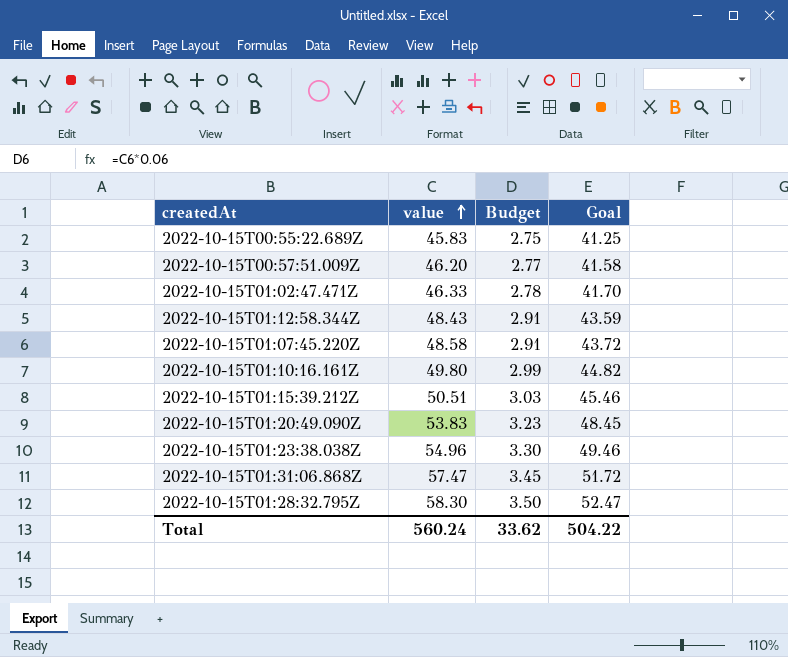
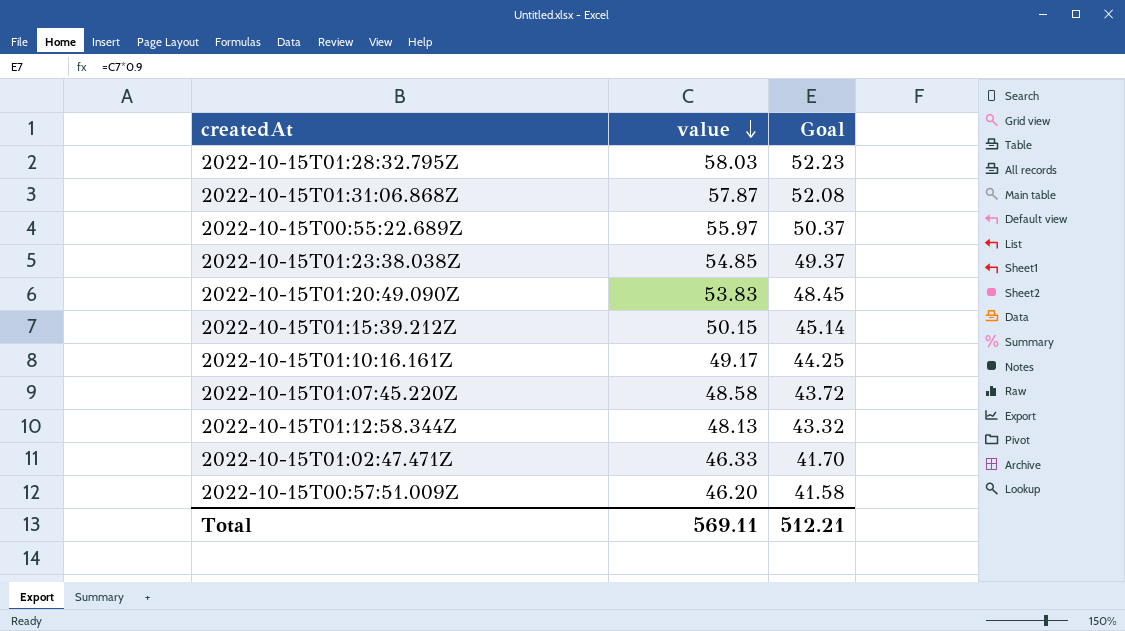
row order: value ascending -> value descending
column Budget | formula: [value] * 0.06 -> none
2022-10-15T01:28:32.795Z | value: 58.30 -> 58.03
2022-10-15T01:28:32.795Z | Goal: 52.47 -> 52.23
2022-10-15T01:31:06.868Z | value: 57.47 -> 57.87
2022-10-15T01:31:06.868Z | Goal: 51.72 -> 52.08
2022-10-15T00:55:22.689Z | value: 45.83 -> 55.97
2022-10-15T00:55:22.689Z | Goal: 41.25 -> 50.37
2022-10-15T01:23:38.038Z | value: 54.96 -> 54.85
2022-10-15T01:23:38.038Z | Goal: 49.46 -> 49.37
2022-10-15T01:15:39.212Z | value: 50.51 -> 50.15
2022-10-15T01:15:39.212Z | Goal: 45.46 -> 45.14
2022-10-15T01:10:16.161Z | value: 49.80 -> 49.17
2022-10-15T01:10:16.161Z | Goal: 44.82 -> 44.25
2022-10-15T01:12:58.344Z | value: 48.43 -> 48.13
2022-10-15T01:12:58.344Z | Goal: 43.59 -> 43.32
Total | value: 560.24 -> 569.11
Total | Goal: 504.22 -> 512.21

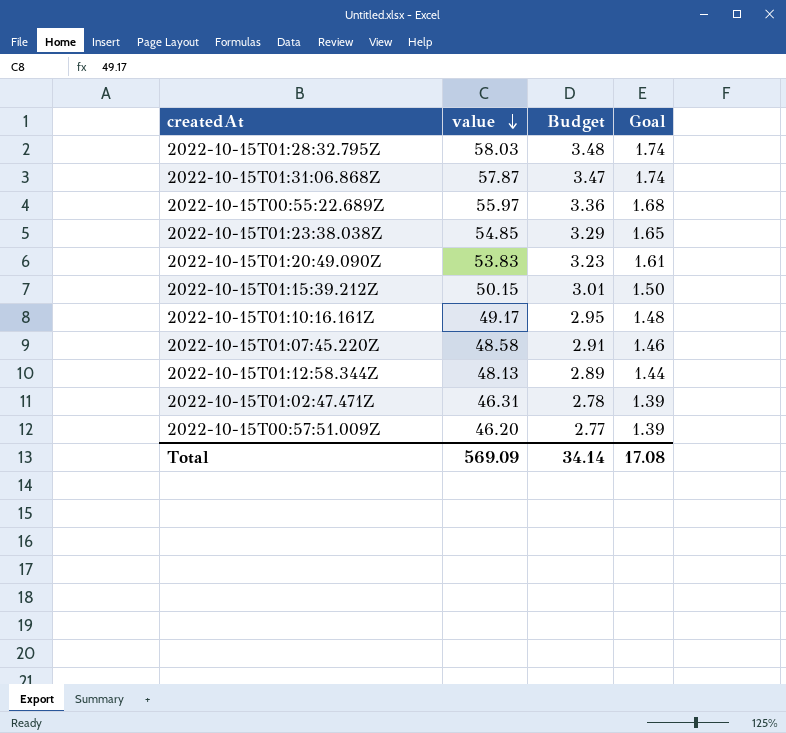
column Budget | formula: none -> [value] * 0.06
column Goal | formula: [value] * 0.9 -> [value] * 0.03
2022-10-15T01:02:47.471Z | value: 46.33 -> 46.31
Total | value: 569.11 -> 569.09
Total | Goal: 512.21 -> 17.08

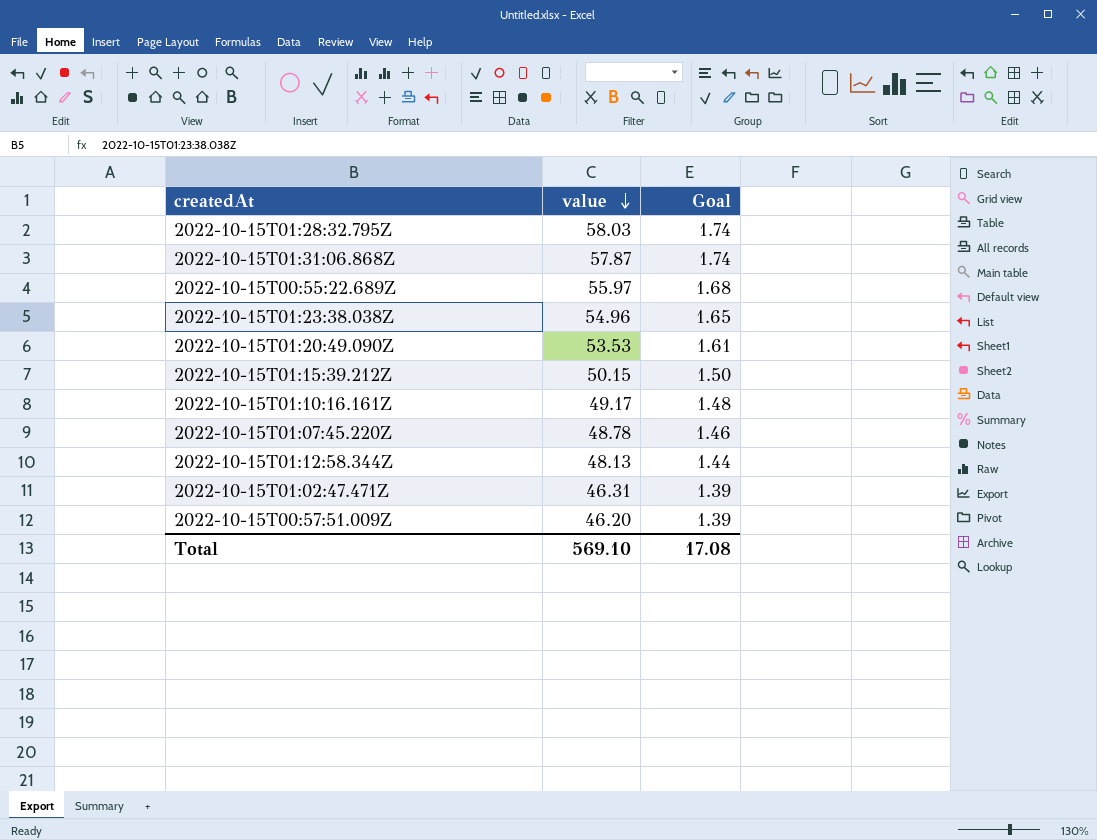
column Budget | formula: [value] * 0.06 -> none
2022-10-15T01:23:38.038Z | value: 54.85 -> 54.96
2022-10-15T01:20:49.090Z | value: 53.83 -> 53.53
2022-10-15T01:07:45.220Z | value: 48.58 -> 48.78
Total | value: 569.09 -> 569.10

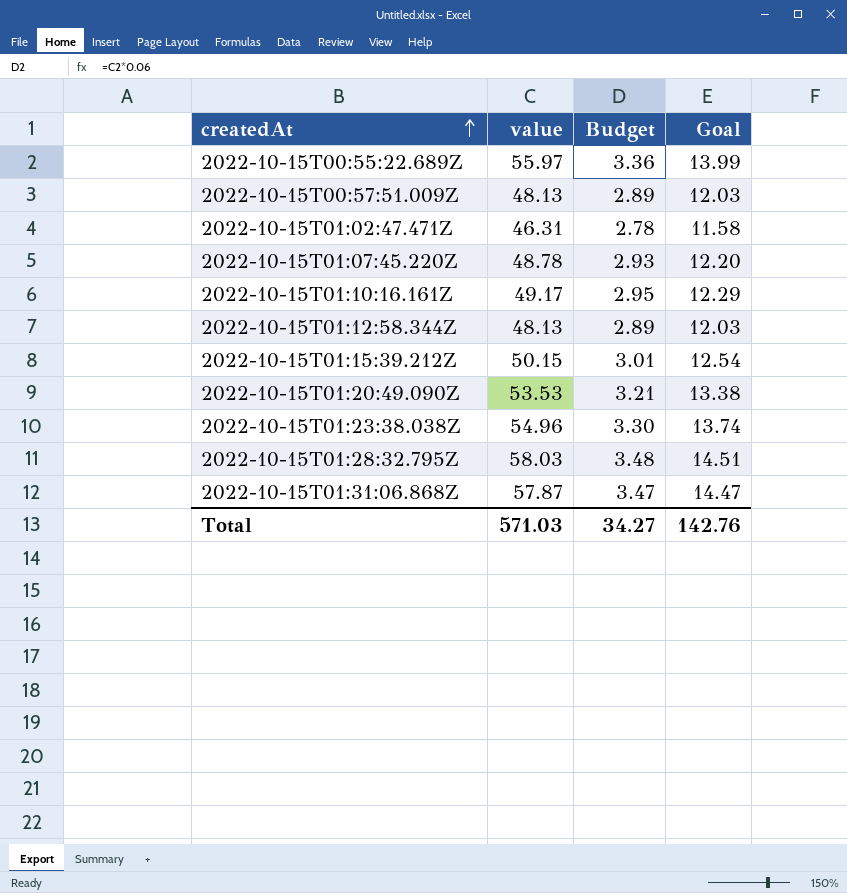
row order: value descending -> createdAt ascending
column Budget | formula: none -> [value] * 0.06
column Goal | formula: [value] * 0.03 -> [value] * 0.25
2022-10-15T00:57:51.009Z | value: 46.20 -> 48.13
Total | value: 569.10 -> 571.03
Total | Goal: 17.08 -> 142.76

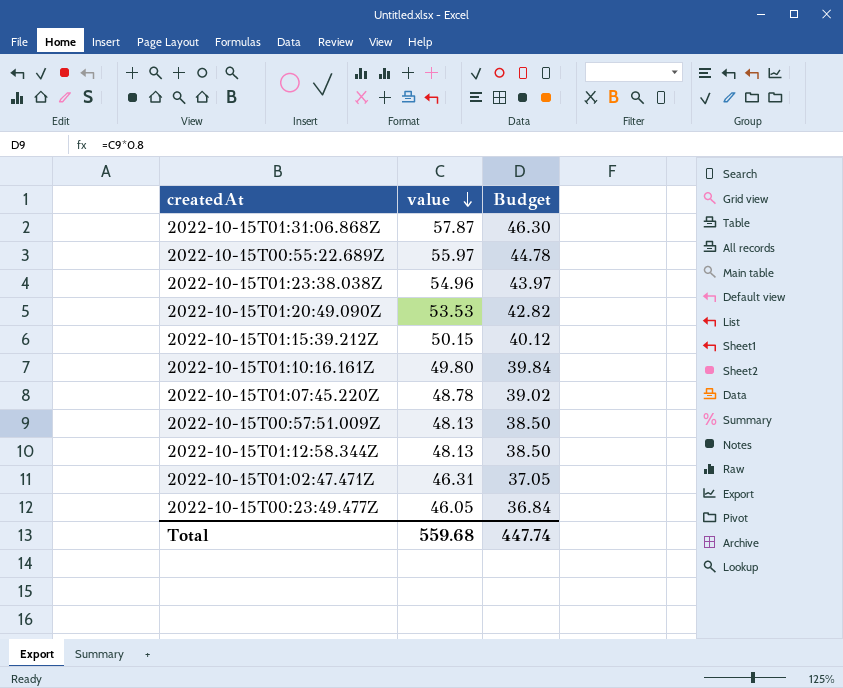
row order: createdAt ascending -> value descending
column Goal | formula: [value] * 0.25 -> none
column Budget | formula: [value] * 0.06 -> [value] * 0.8
row 2022-10-15T01:28:32.795Z: 58.03 | 3.48 | 14.51 -> none
2022-10-15T01:10:16.161Z | value: 49.17 -> 49.80
row 2022-10-15T00:23:49.477Z: none -> 46.05 | 36.84
Total | value: 571.03 -> 559.68
Total | Budget: 34.27 -> 447.74

